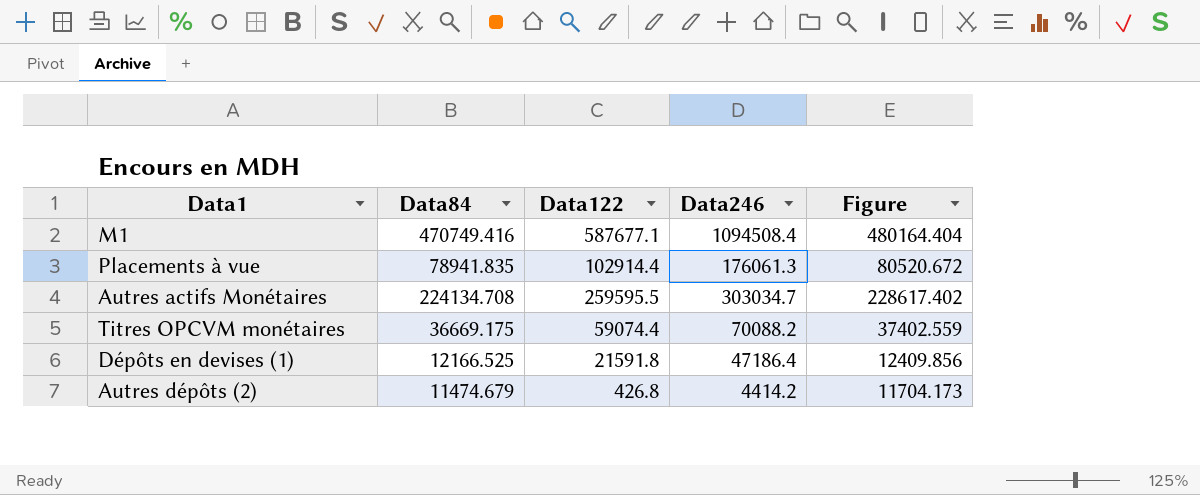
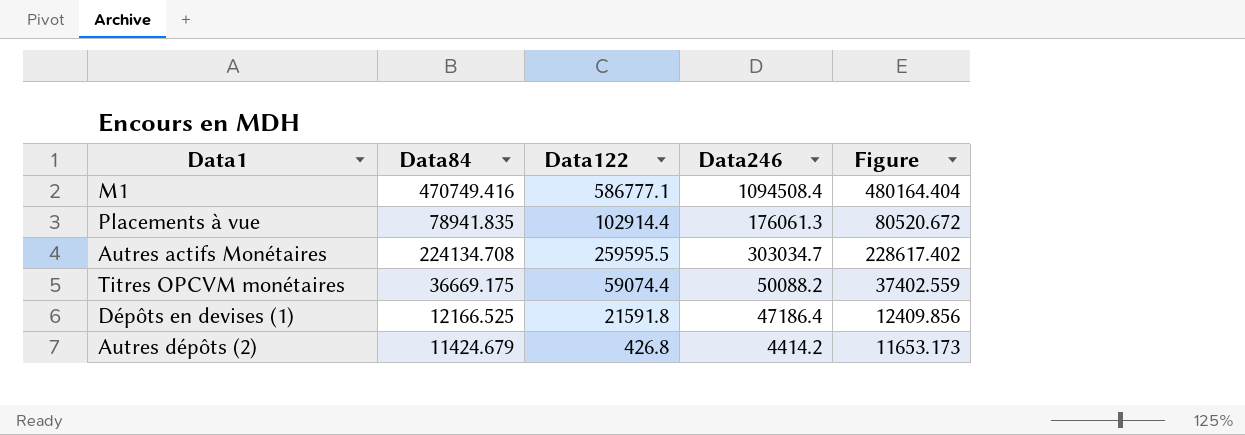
M1 | Data122: 587677.1 -> 586777.1
Titres OPCVM monétaires | Data246: 70088.2 -> 50088.2
Autres dépôts (2) | Data84: 11474.679 -> 11424.679
Autres dépôts (2) | Figure: 11704.173 -> 11653.173

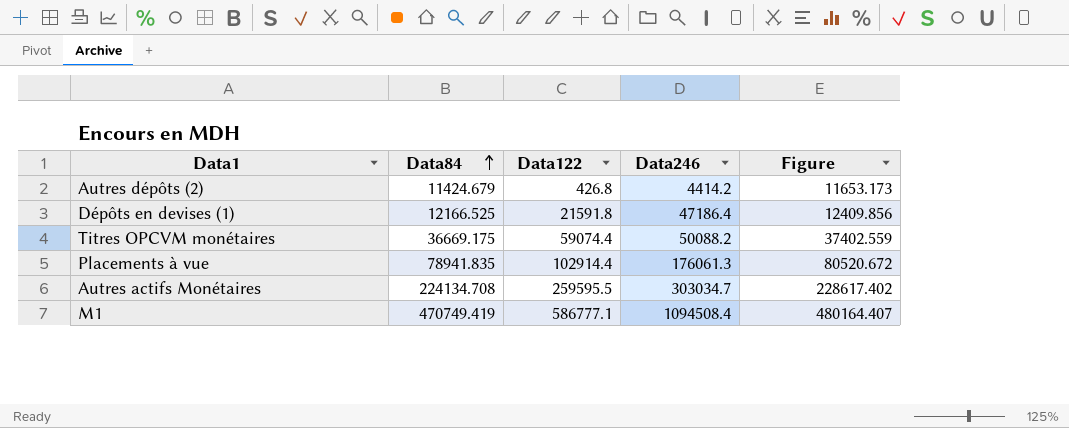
row order: none -> Data84 ascending
M1 | Data84: 470749.416 -> 470749.419
M1 | Figure: 480164.404 -> 480164.407

